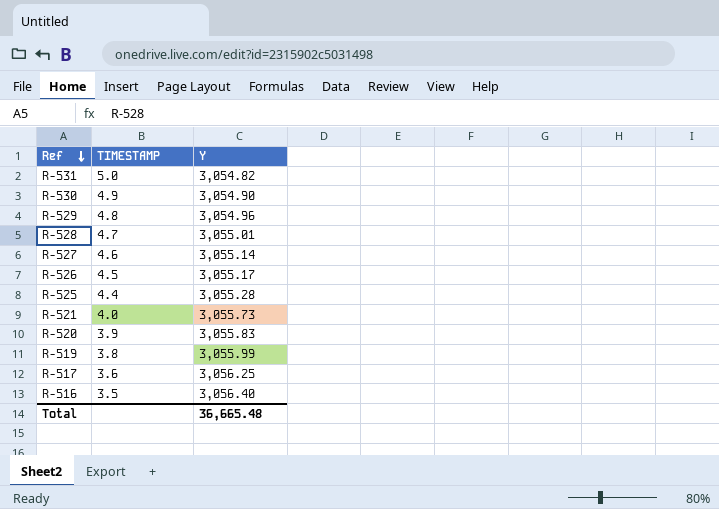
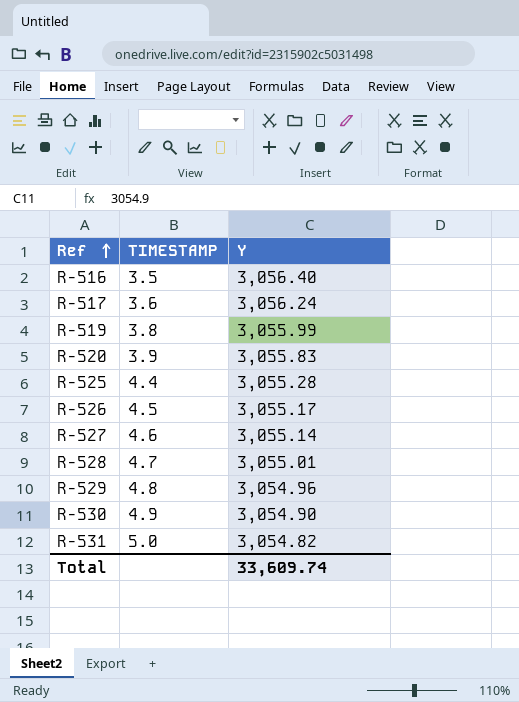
row order: Ref descending -> Ref ascending
row R-521: 4.0 | 3,055.73 -> none
R-517 | Y: 3,056.25 -> 3,056.24
Total | Y: 36,665.48 -> 33,609.74

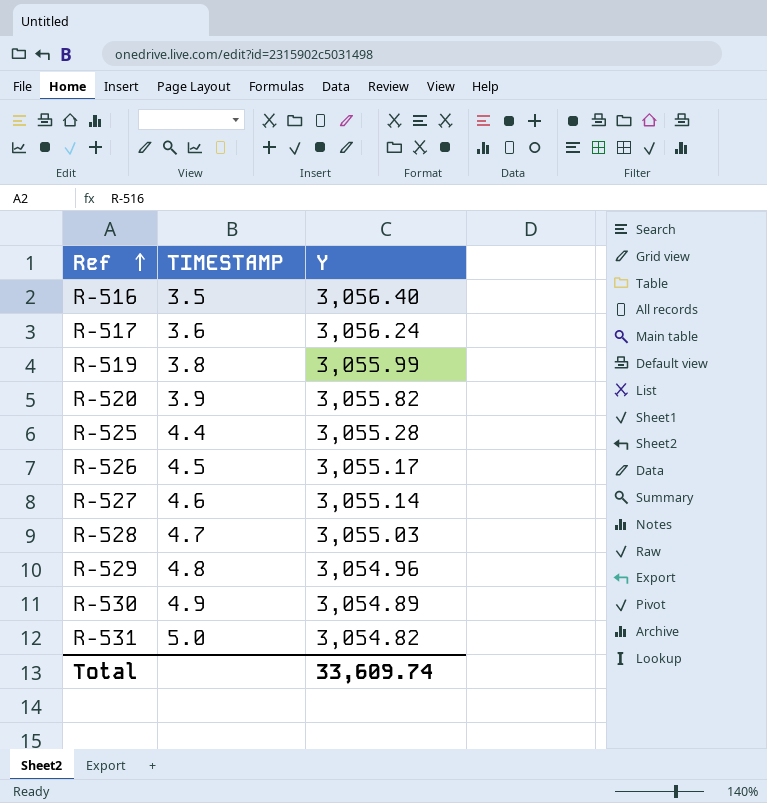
R-520 | Y: 3,055.83 -> 3,055.82
R-528 | Y: 3,055.01 -> 3,055.03
R-530 | Y: 3,054.90 -> 3,054.89

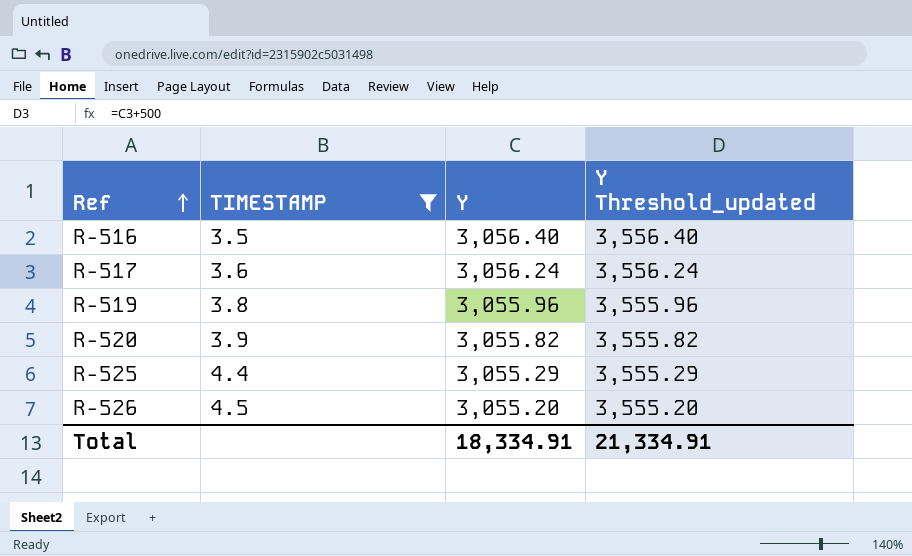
filter: none -> TIMESTAMP <= 4.5
column Y Threshold_updated | formula: none -> [Y] + 500
R-519 | Y: 3,055.99 -> 3,055.96
R-525 | Y: 3,055.28 -> 3,055.29
R-526 | Y: 3,055.17 -> 3,055.20
Total | Y: 33,609.74 -> 18,334.91

